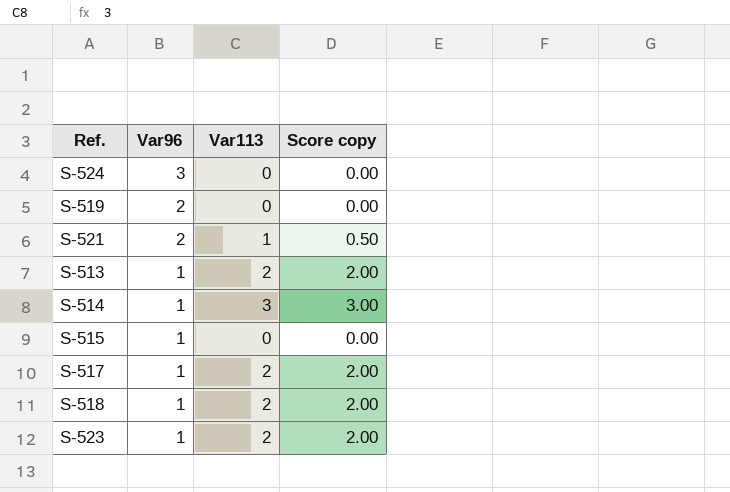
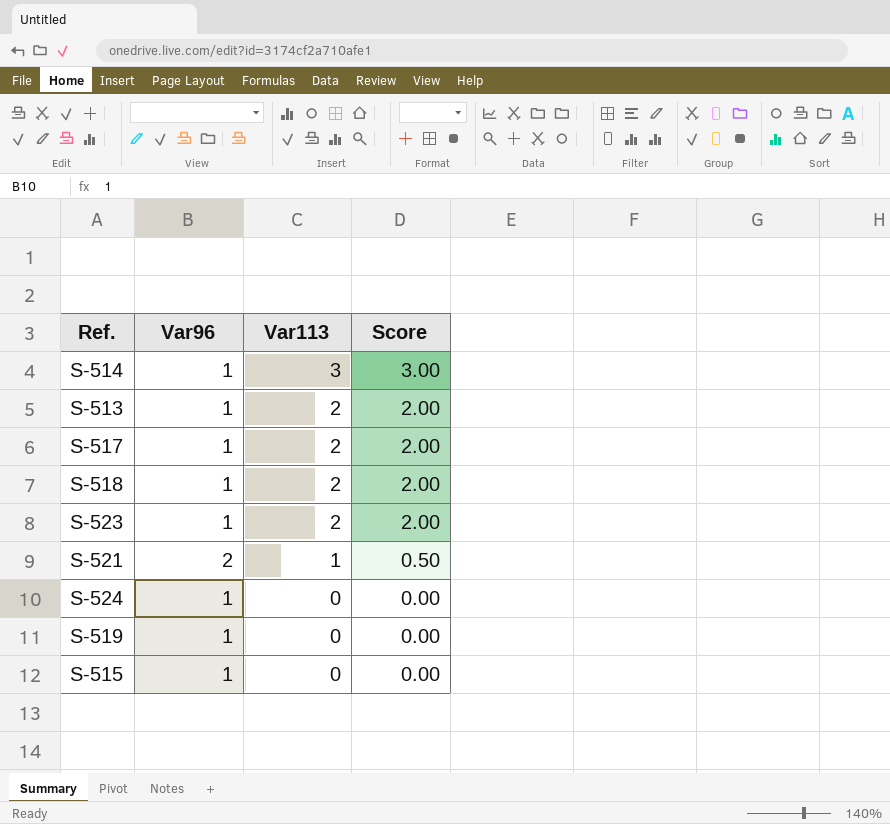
row order: Var96 descending -> Var113 descending
column name: Score copy -> Score
S-524 | Var96: 3 -> 1
S-519 | Var96: 2 -> 1

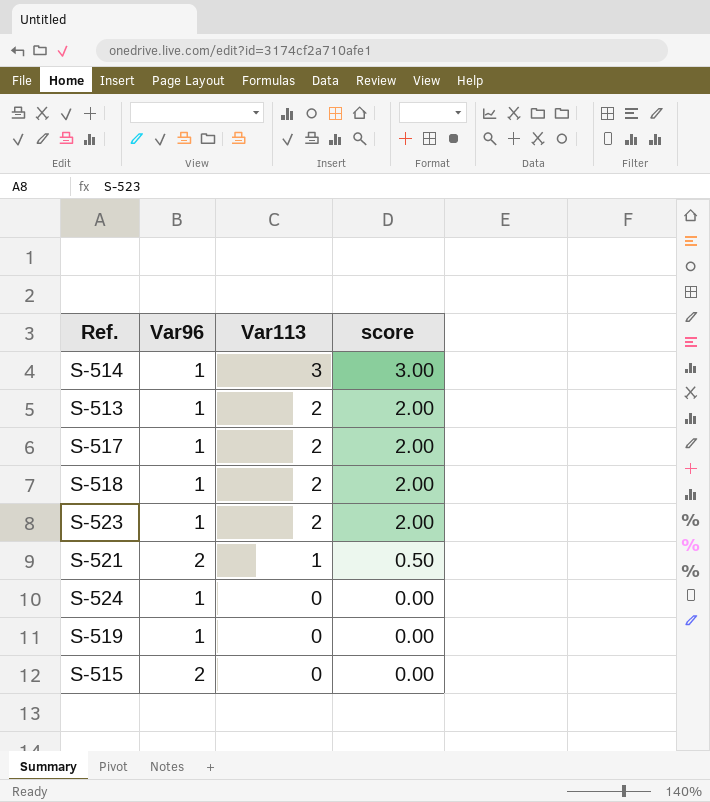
column name: Score -> score
S-515 | Var96: 1 -> 2

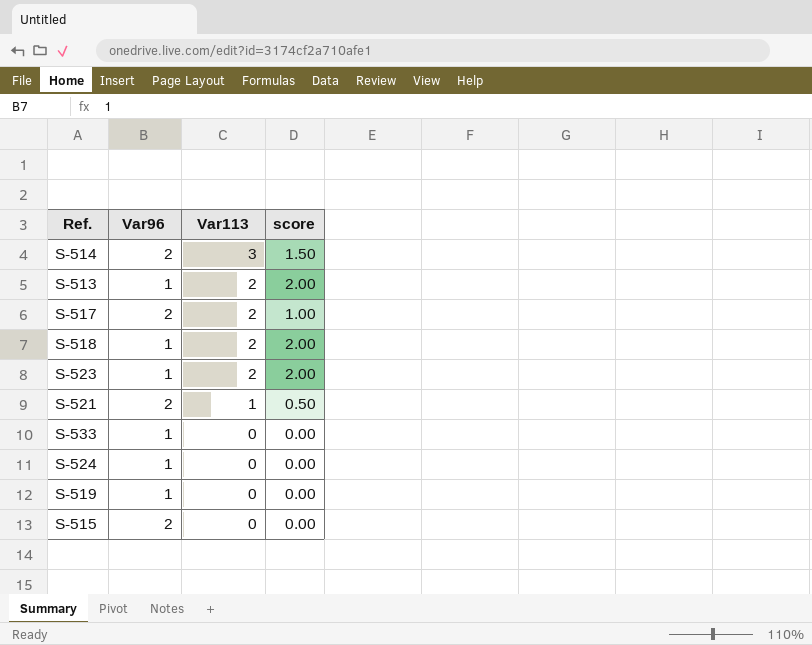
S-514 | Var96: 1 -> 2
S-514 | score: 3.00 -> 1.50
S-517 | Var96: 1 -> 2
S-517 | score: 2.00 -> 1.00
row S-533: none -> 1 | 0 | 0.00

